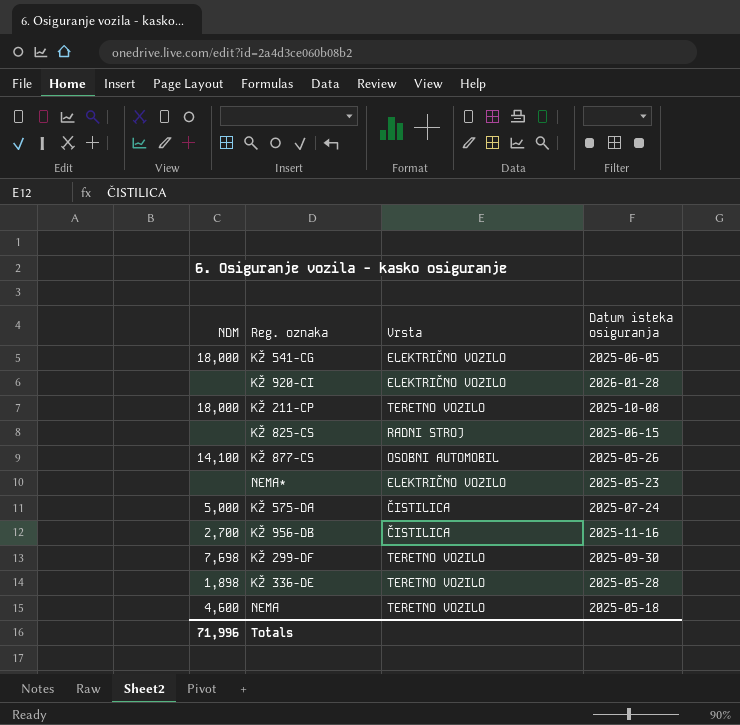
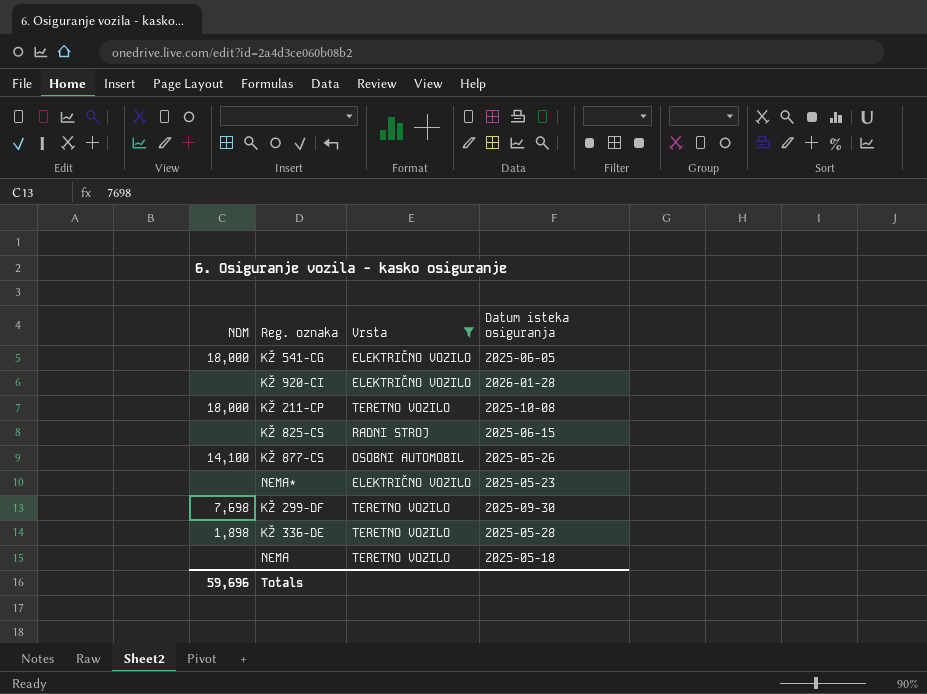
filter: none -> Vrsta != ČISTILICA
NEMA | NDM: 4,600 -> none
Totals | NDM: 71,996 -> 59,696

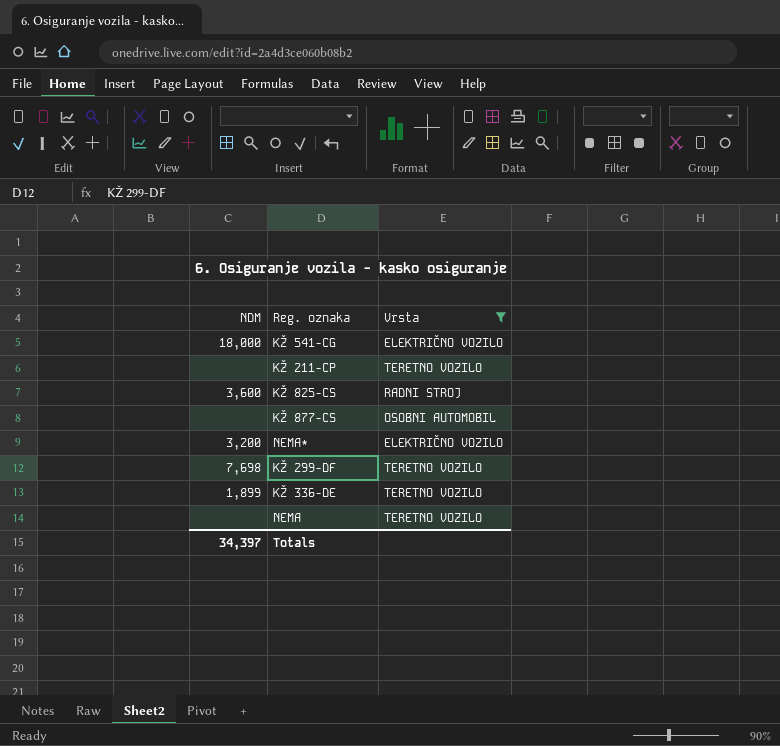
column Datum isteka osiguranja | position: 4 -> none
row KŽ 920-CI: none | ELEKTRIČNO VOZILO | 2026-01-28 -> none
KŽ 211-CP | NDM: 18,000 -> none
KŽ 825-CS | NDM: none -> 3,600
KŽ 877-CS | NDM: 14,100 -> none
NEMA* | NDM: none -> 3,200
KŽ 336-DE | NDM: 1,898 -> 1,899
Totals | NDM: 59,696 -> 34,397

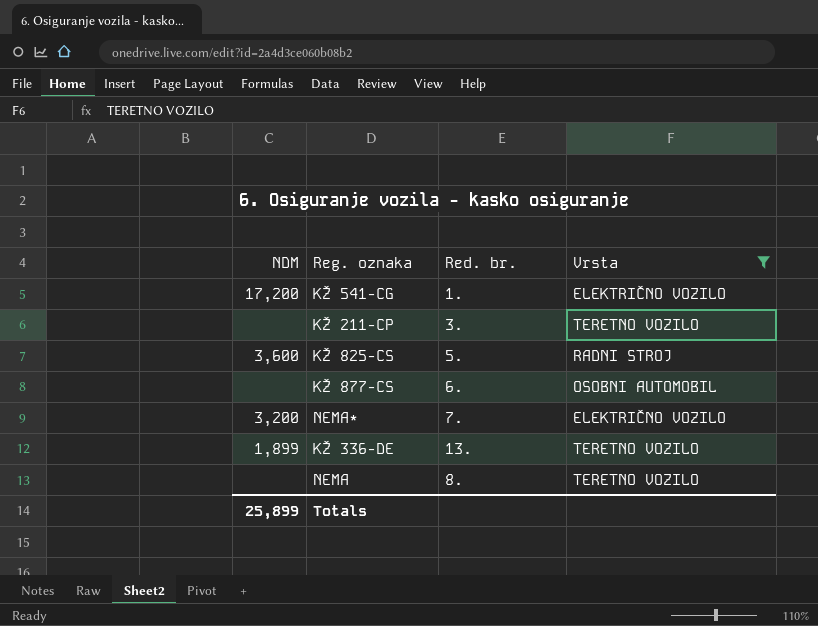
column Red. br. | position: none -> 3
row KŽ 299-DF: 7,698 | TERETNO VOZILO -> none
KŽ 541-CG | NDM: 18,000 -> 17,200
Totals | NDM: 34,397 -> 25,899

